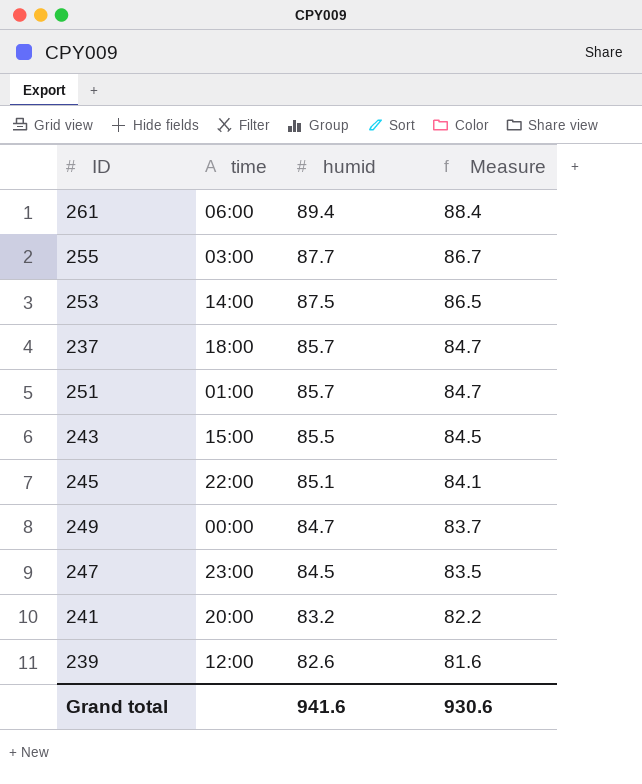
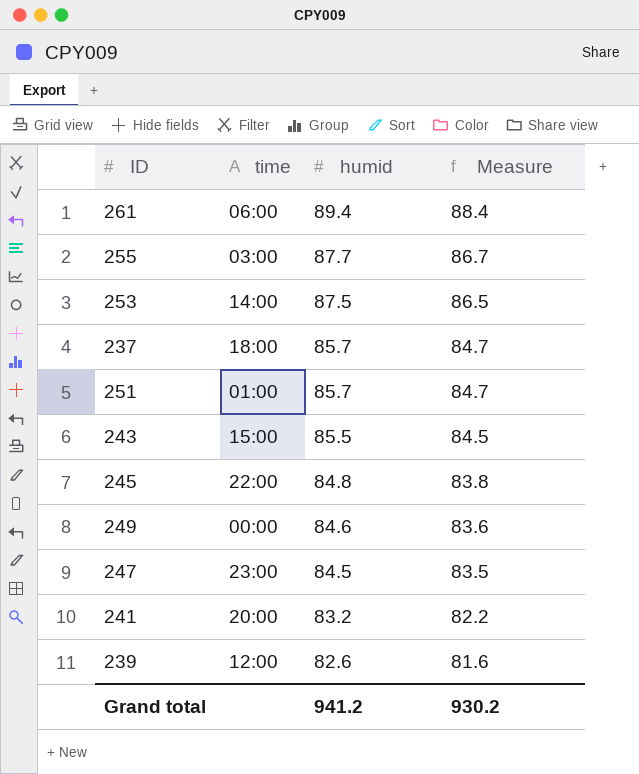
245 | humid: 85.1 -> 84.8
245 | Measure: 84.1 -> 83.8
249 | humid: 84.7 -> 84.6
249 | Measure: 83.7 -> 83.6
Grand total | humid: 941.6 -> 941.2
Grand total | Measure: 930.6 -> 930.2

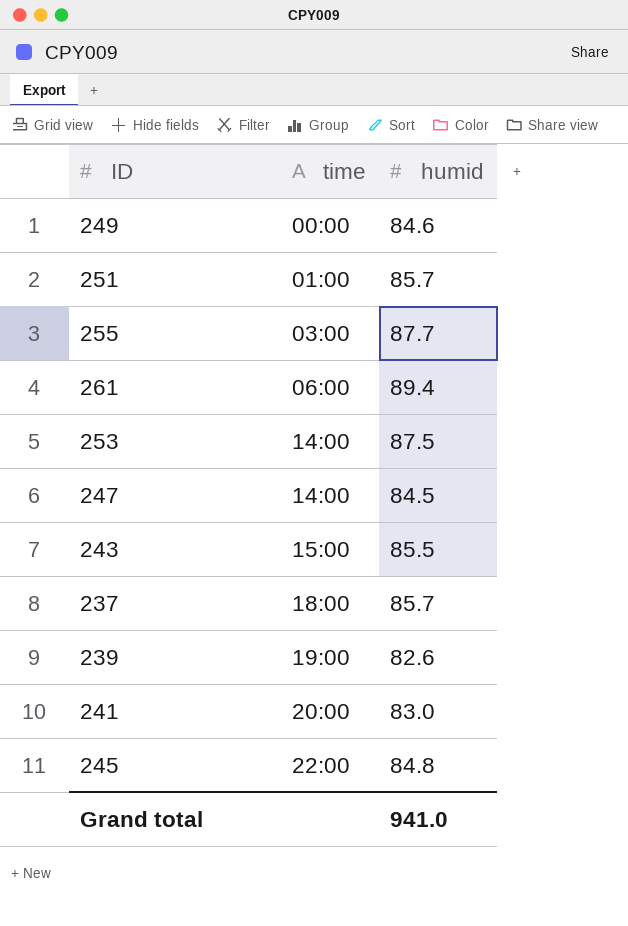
row order: humid descending -> time ascending
column Measure | formula: [humid] - 1 -> none
247 | time: 23:00 -> 14:00
239 | time: 12:00 -> 19:00
241 | humid: 83.2 -> 83.0
Grand total | humid: 941.2 -> 941.0

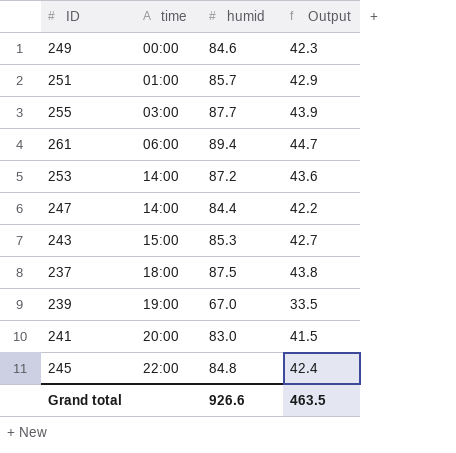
column Output | formula: none -> [humid] * 0.5
253 | humid: 87.5 -> 87.2
247 | humid: 84.5 -> 84.4
243 | humid: 85.5 -> 85.3
237 | humid: 85.7 -> 87.5
239 | humid: 82.6 -> 67.0
Grand total | humid: 941.0 -> 926.6

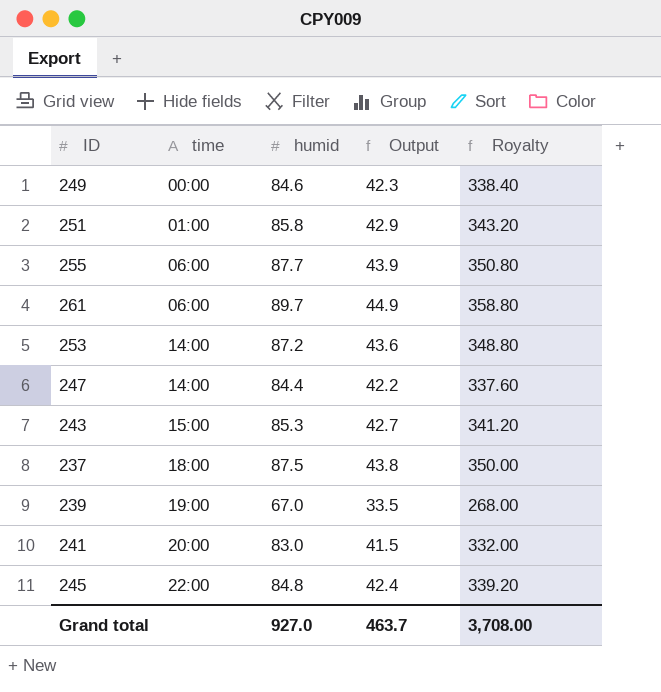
column Royalty | formula: none -> [humid] * 4
251 | humid: 85.7 -> 85.8
255 | time: 03:00 -> 06:00
261 | humid: 89.4 -> 89.7
261 | Output: 44.7 -> 44.9
Grand total | humid: 926.6 -> 927.0
Grand total | Output: 463.5 -> 463.7

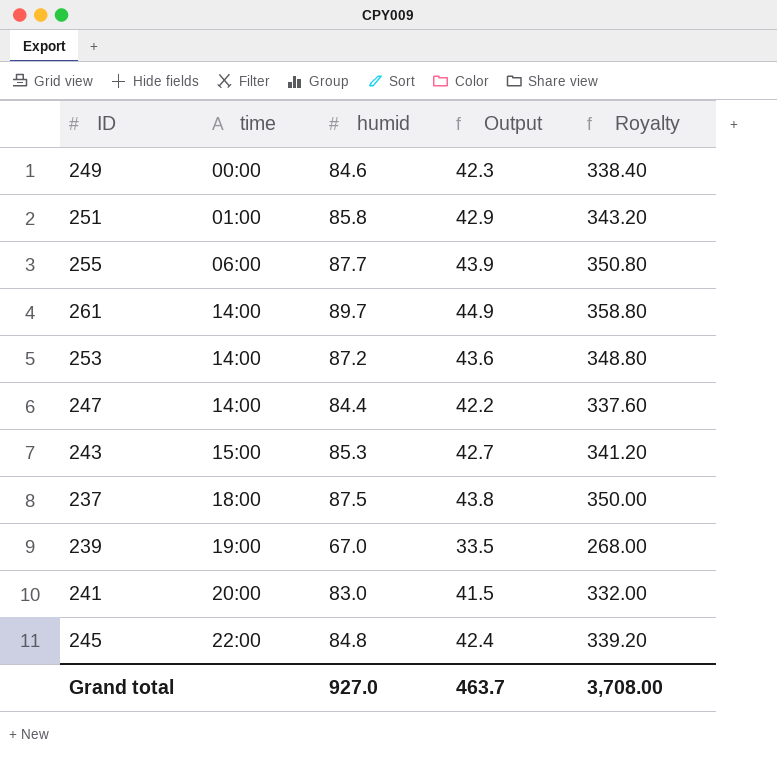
261 | time: 06:00 -> 14:00

